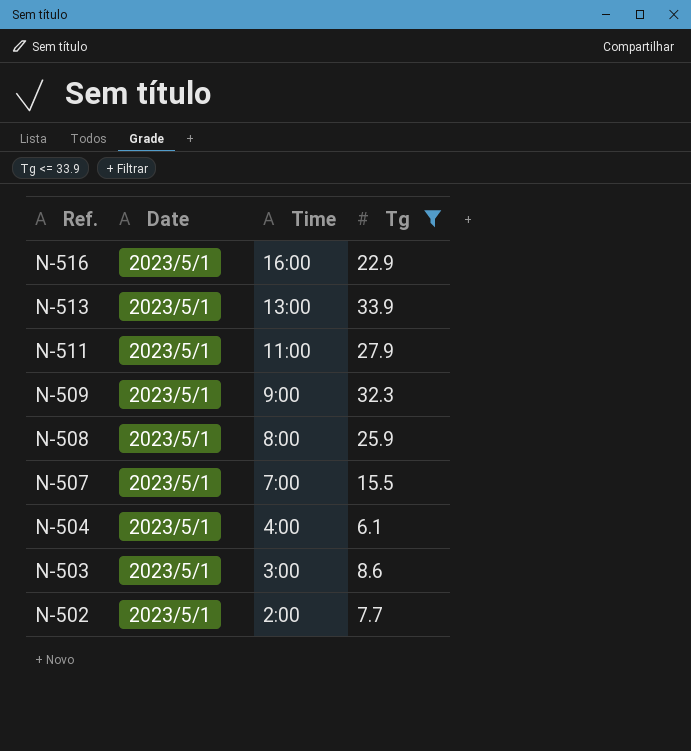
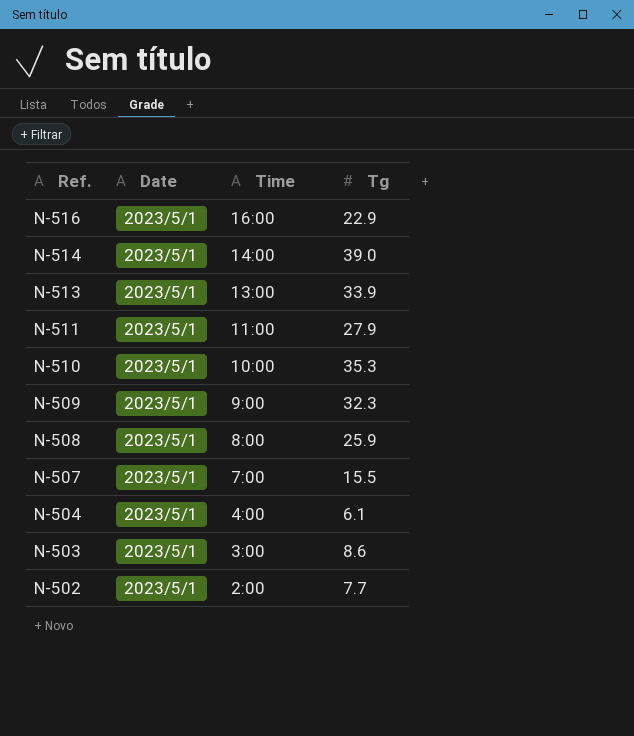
filter: Tg <= 33.9 -> none

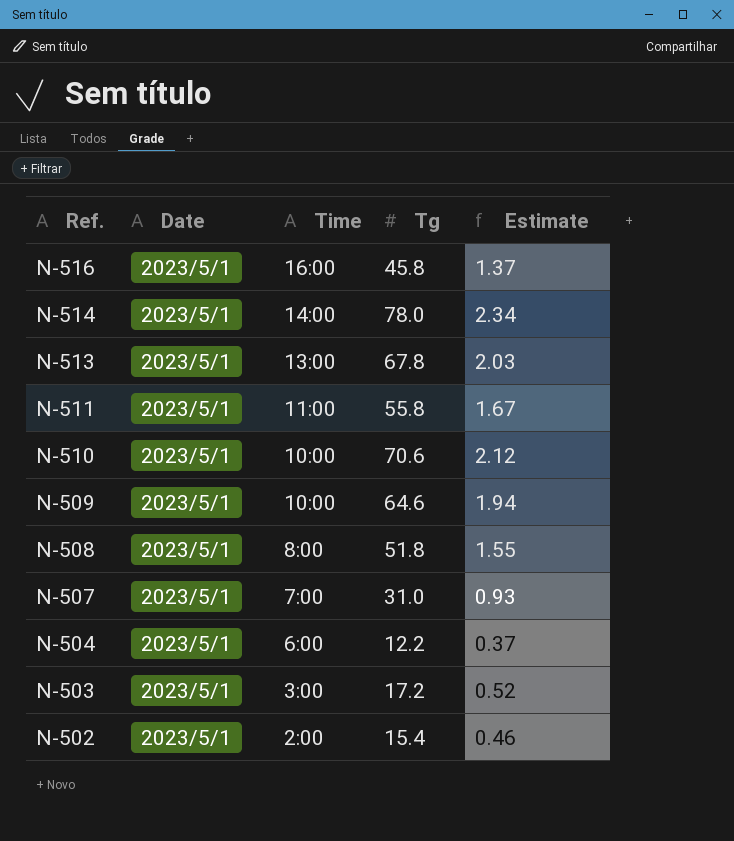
column Estimate | formula: none -> [Tg] * 0.03
N-516 | Tg: 22.9 -> 45.8
N-514 | Tg: 39.0 -> 78.0
N-513 | Tg: 33.9 -> 67.8
N-511 | Tg: 27.9 -> 55.8
N-510 | Tg: 35.3 -> 70.6
N-509 | Time: 9:00 -> 10:00
N-509 | Tg: 32.3 -> 64.6
N-508 | Tg: 25.9 -> 51.8
N-507 | Tg: 15.5 -> 31.0
N-504 | Time: 4:00 -> 6:00
N-504 | Tg: 6.1 -> 12.2
N-503 | Tg: 8.6 -> 17.2
N-502 | Tg: 7.7 -> 15.4

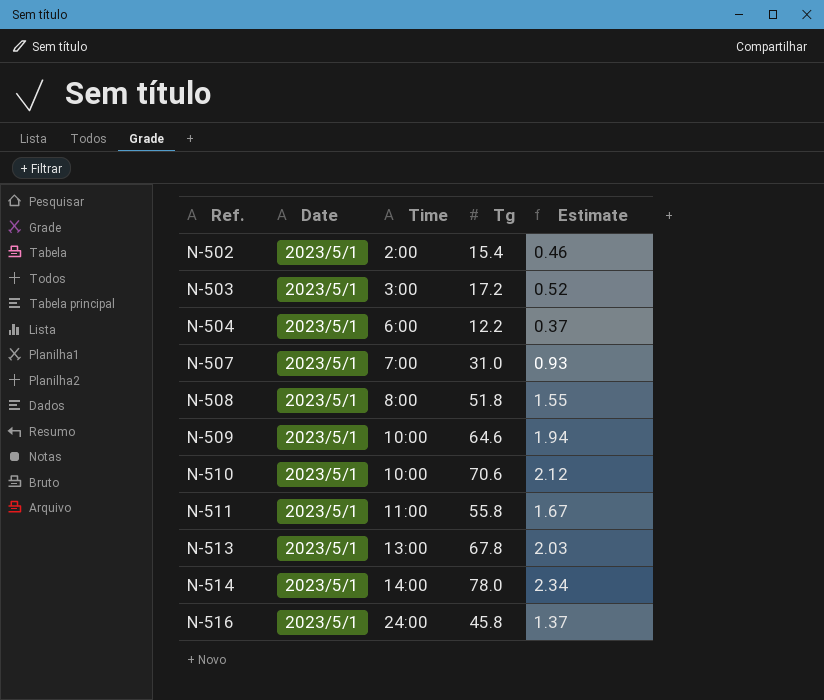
row order: Ref. descending -> Ref. ascending
N-516 | Time: 16:00 -> 24:00

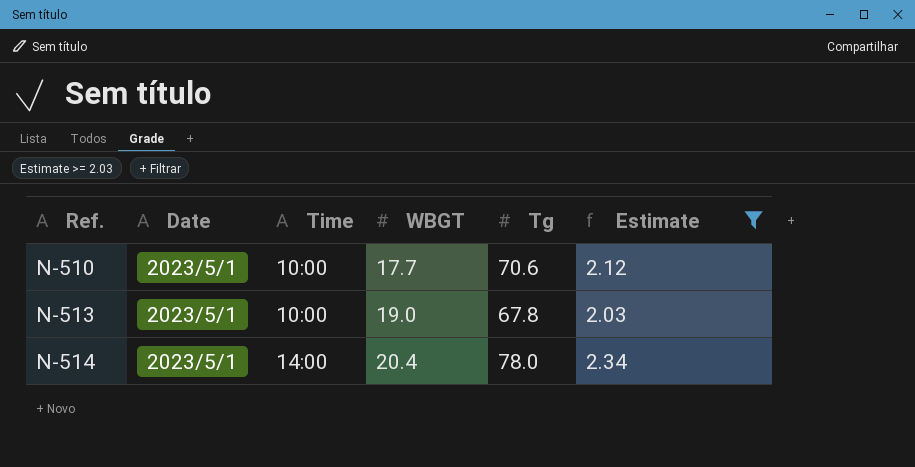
filter: none -> Estimate >= 2.03
column WBGT | position: none -> 4
N-513 | Time: 13:00 -> 10:00

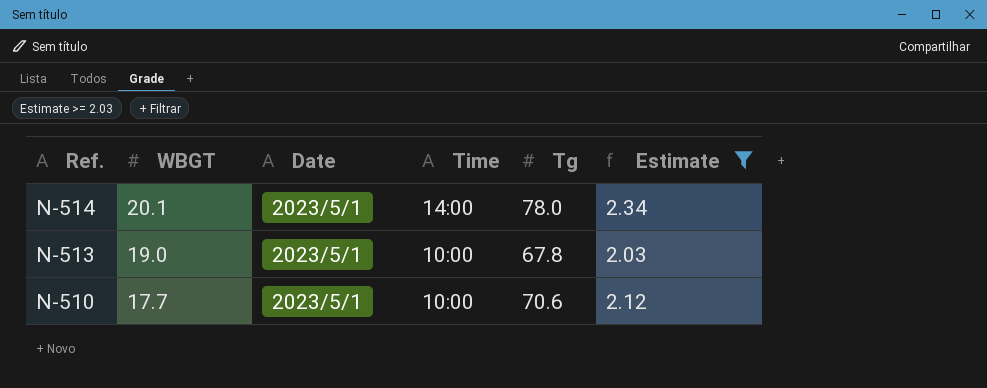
row order: Ref. ascending -> Ref. descending
column WBGT | position: 4 -> 2
N-514 | WBGT: 20.4 -> 20.1

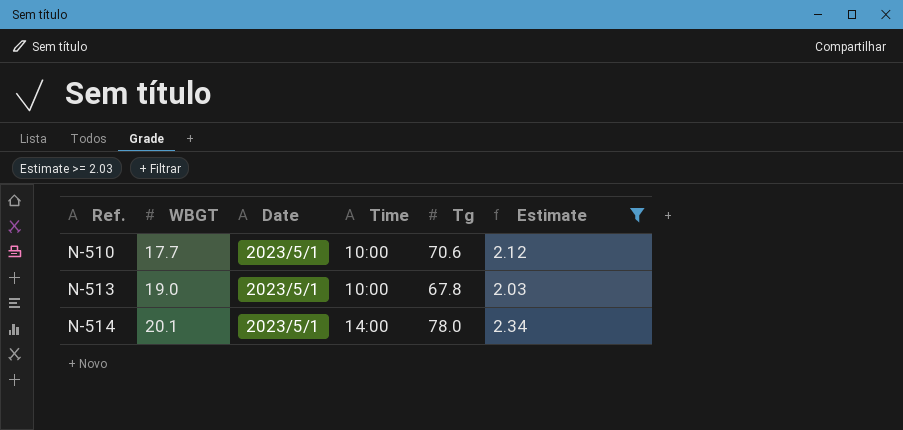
row order: Ref. descending -> Ref. ascending

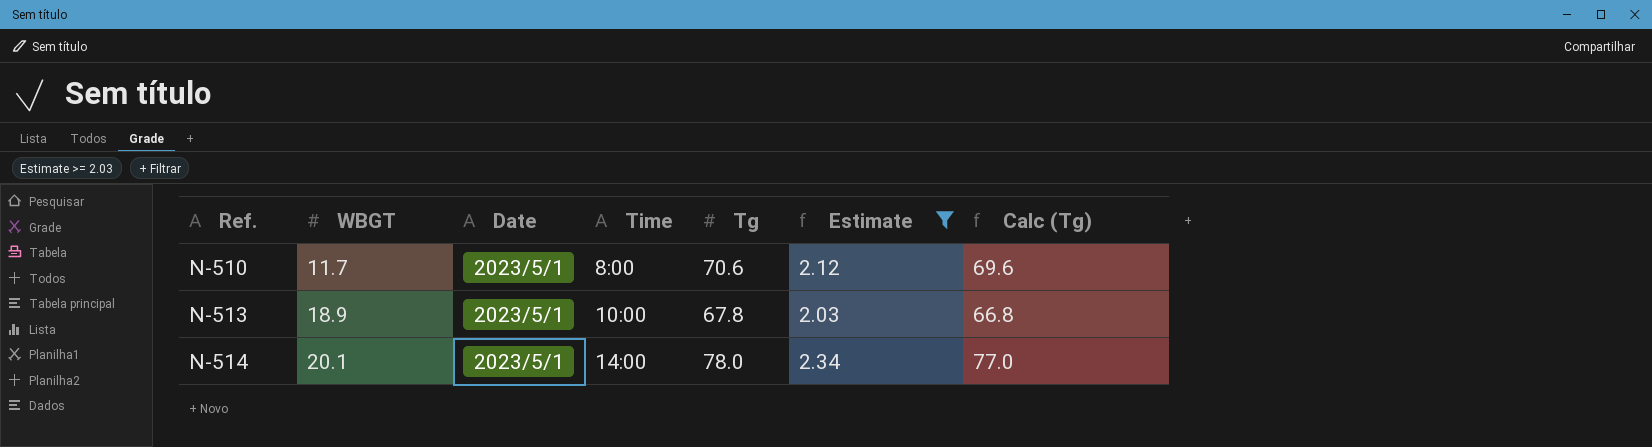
column Calc (Tg) | formula: none -> [Tg] - 1
N-510 | WBGT: 17.7 -> 11.7
N-510 | Time: 10:00 -> 8:00
N-513 | WBGT: 19.0 -> 18.9

